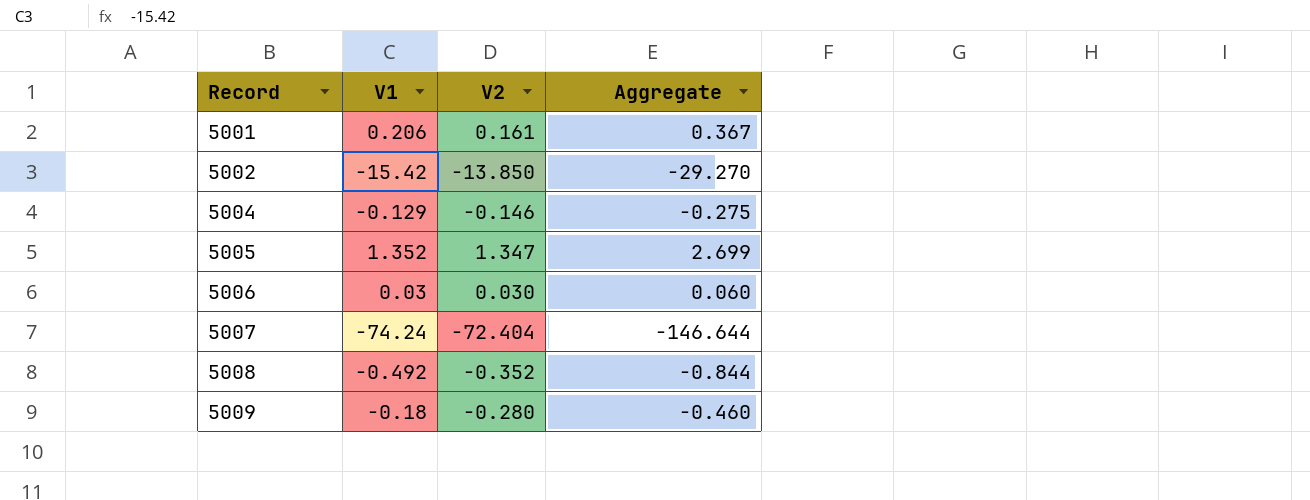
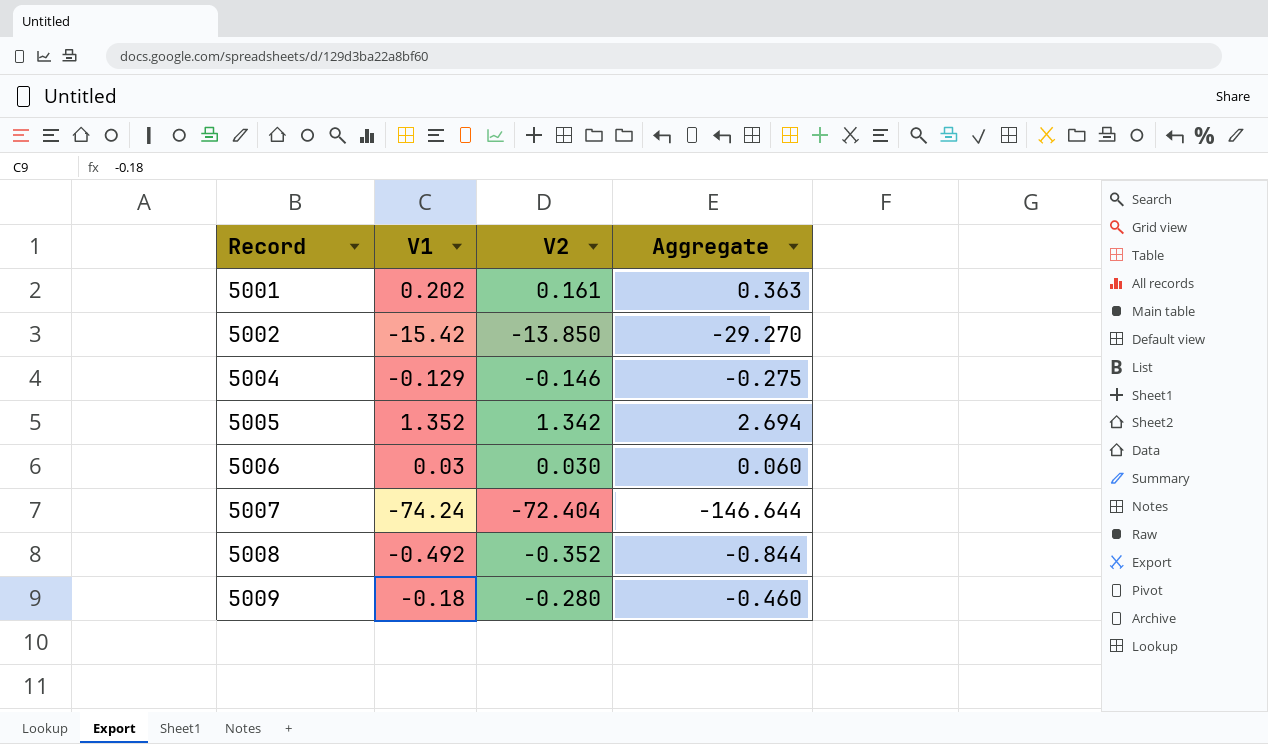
5001 | V1: 0.206 -> 0.202
5001 | Aggregate: 0.367 -> 0.363
5005 | V2: 1.347 -> 1.342
5005 | Aggregate: 2.699 -> 2.694

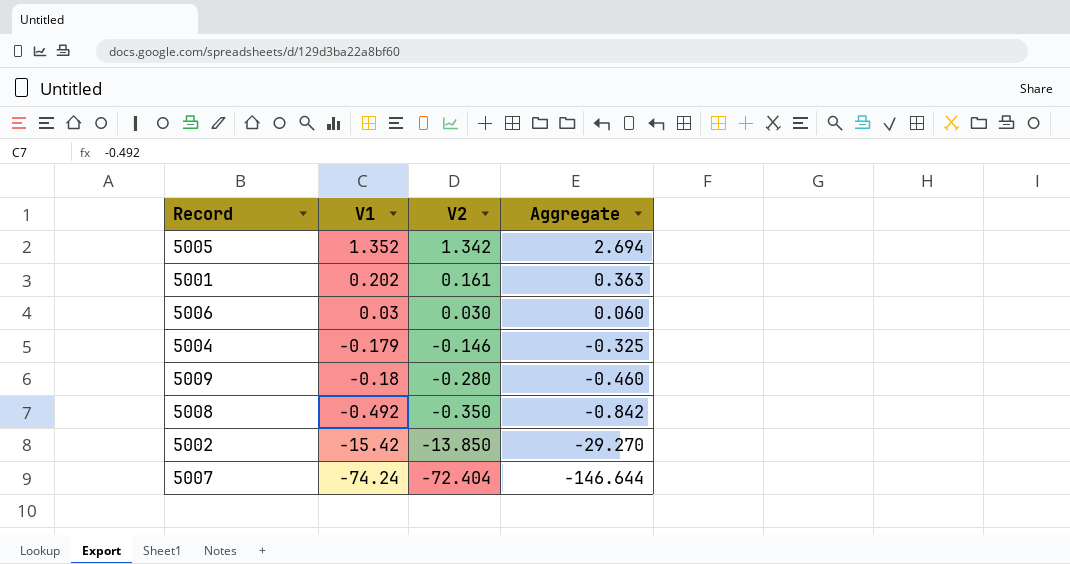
row order: Record ascending -> V1 descending
5004 | V1: -0.129 -> -0.179
5004 | Aggregate: -0.275 -> -0.325
5008 | V2: -0.352 -> -0.350
5008 | Aggregate: -0.844 -> -0.842

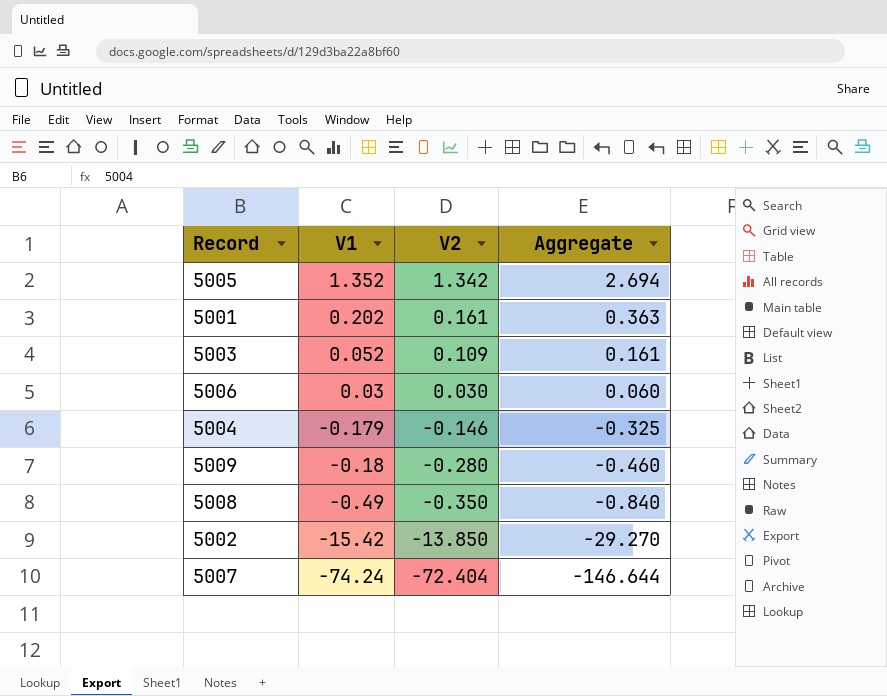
row 5003: none -> 0.052 | 0.109 | 0.161
5008 | V1: -0.492 -> -0.49
5008 | Aggregate: -0.842 -> -0.840

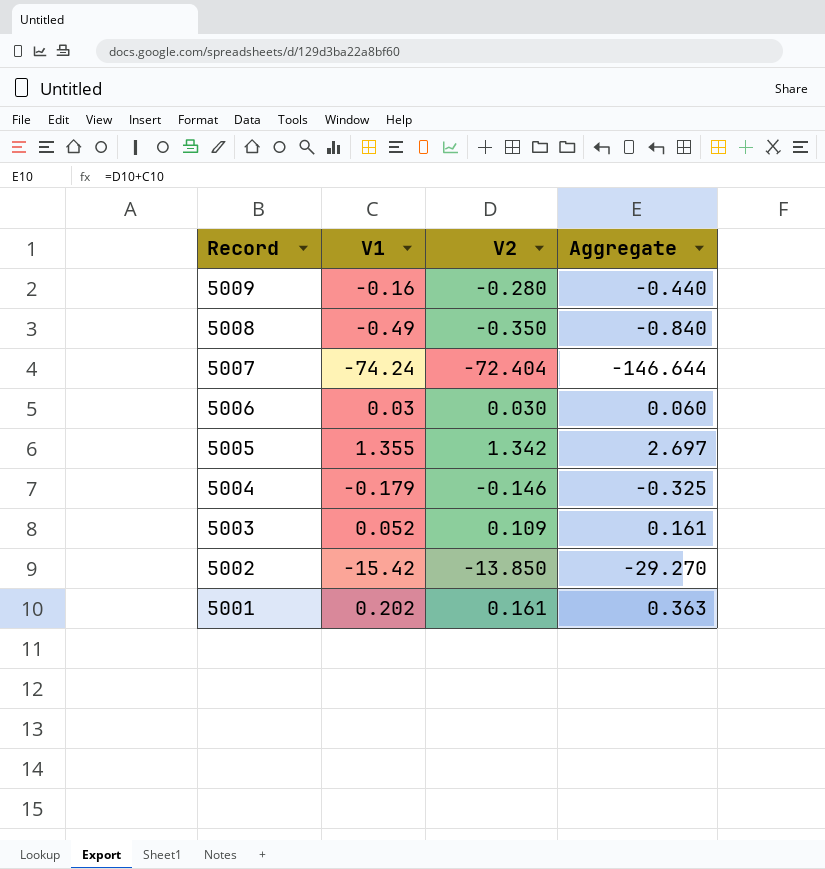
row order: V1 descending -> Record descending
5009 | V1: -0.18 -> -0.16
5009 | Aggregate: -0.460 -> -0.440
5005 | V1: 1.352 -> 1.355
5005 | Aggregate: 2.694 -> 2.697

